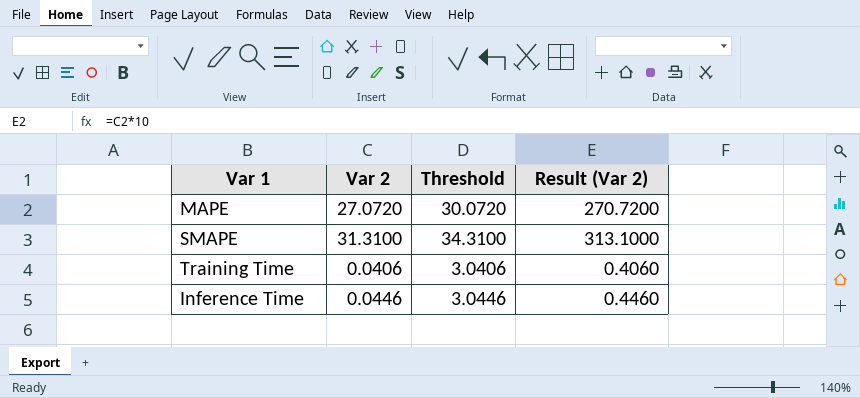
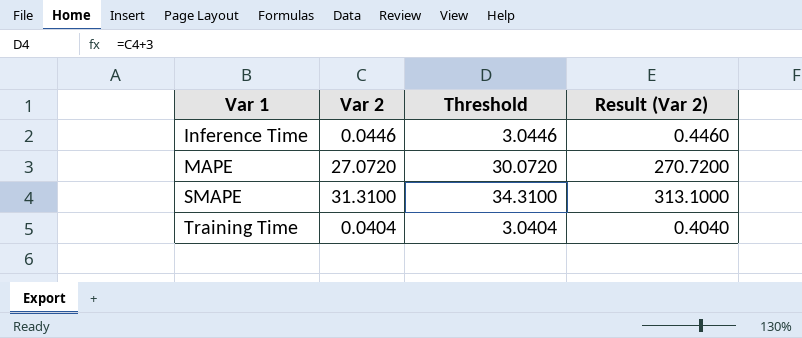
row order: none -> Var 1 ascending
Training Time | Var 2: 0.0406 -> 0.0404
Training Time | Threshold: 3.0406 -> 3.0404
Training Time | Result (Var 2): 0.4060 -> 0.4040

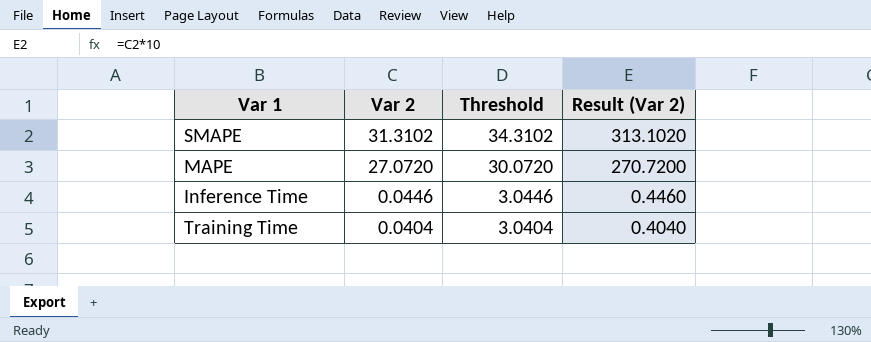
row order: Var 1 ascending -> Var 2 descending
SMAPE | Var 2: 31.3100 -> 31.3102
SMAPE | Threshold: 34.3100 -> 34.3102
SMAPE | Result (Var 2): 313.1000 -> 313.1020

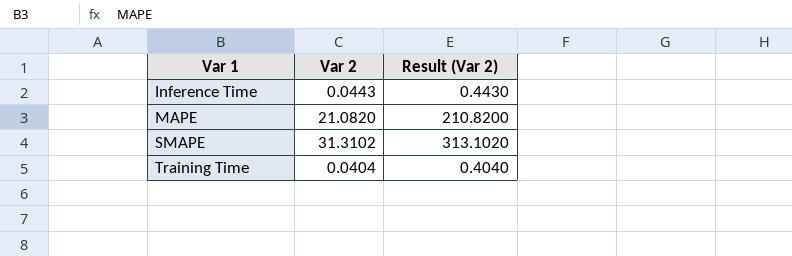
row order: Var 2 descending -> Var 1 ascending
column Threshold | formula: [Var 2] + 3 -> none
Inference Time | Var 2: 0.0446 -> 0.0443
Inference Time | Result (Var 2): 0.4460 -> 0.4430
MAPE | Var 2: 27.0720 -> 21.0820
MAPE | Result (Var 2): 270.7200 -> 210.8200

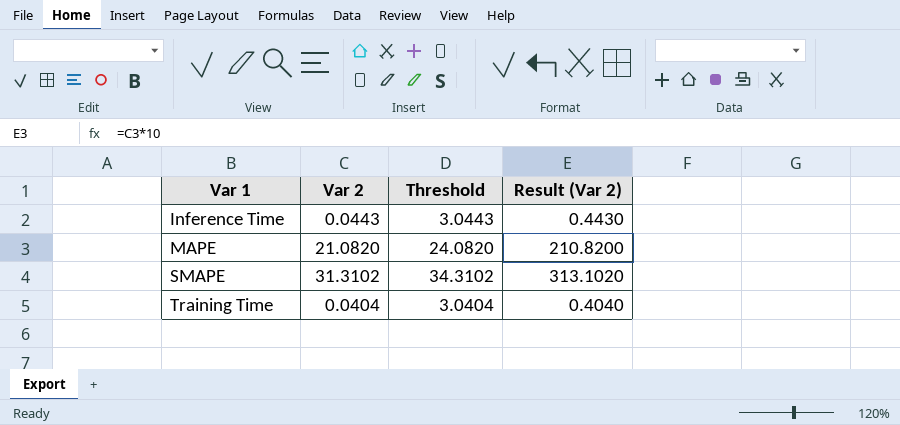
column Threshold | formula: none -> [Var 2] + 3

